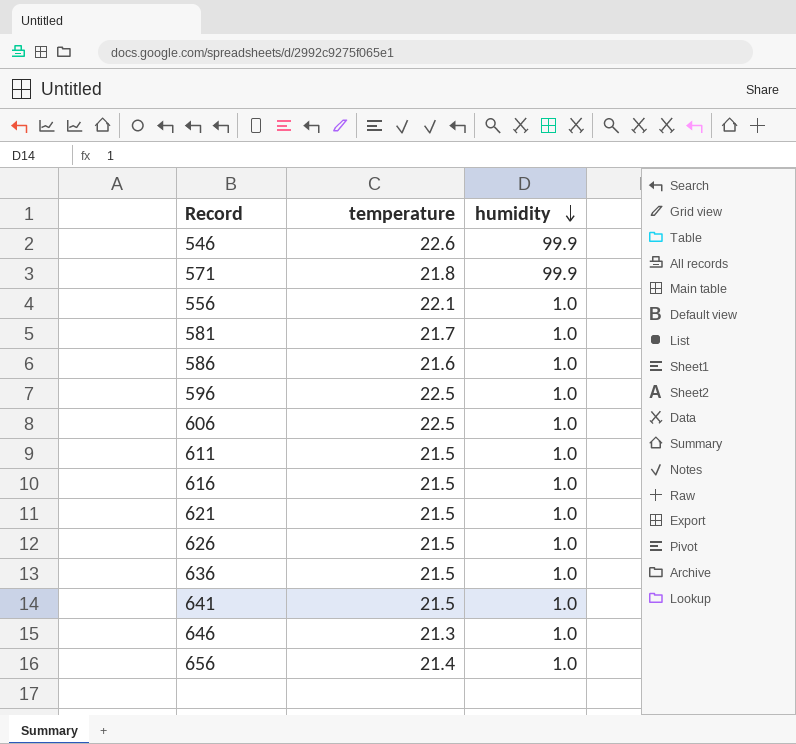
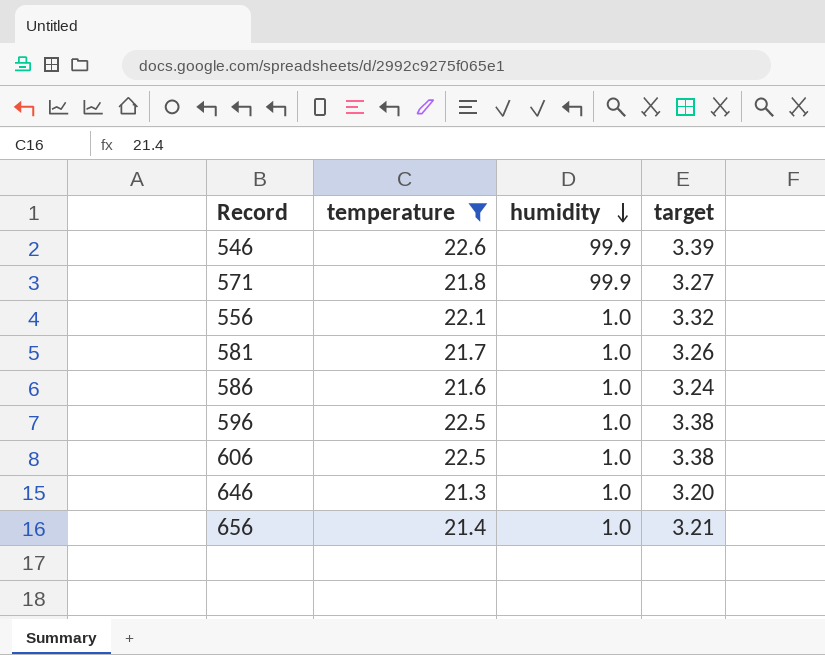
filter: none -> temperature != 21.5
column target | formula: none -> [temperature] * 0.15

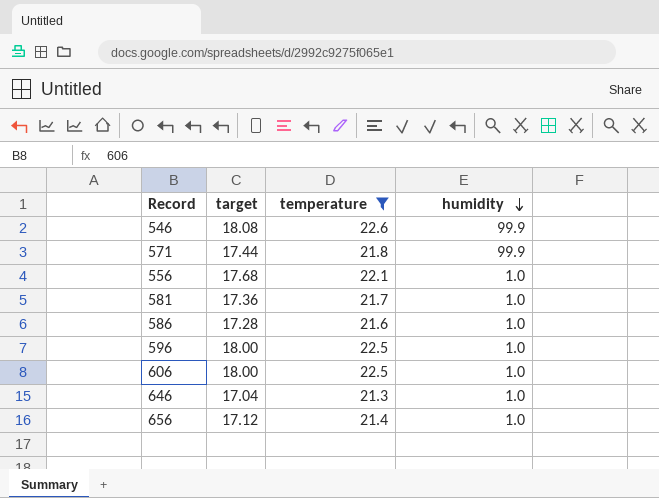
column target | formula: [temperature] * 0.15 -> [temperature] * 0.8
column target | position: 4 -> 2

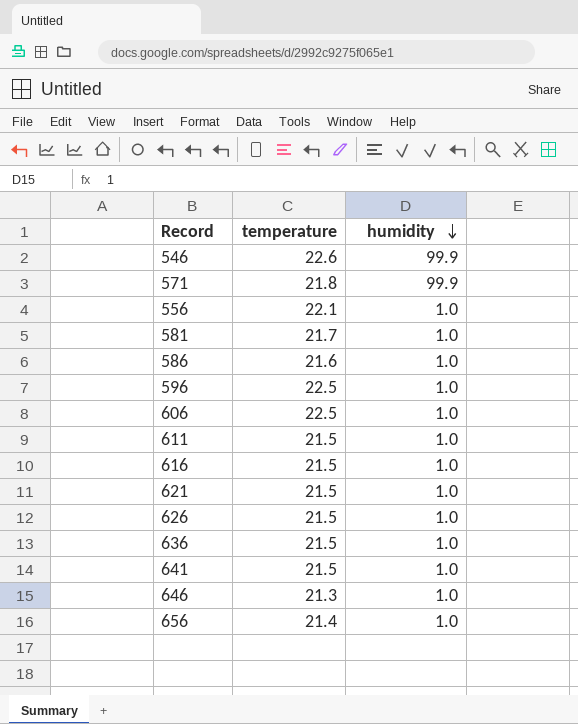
filter: temperature != 21.5 -> none
column target | formula: [temperature] * 0.8 -> none

